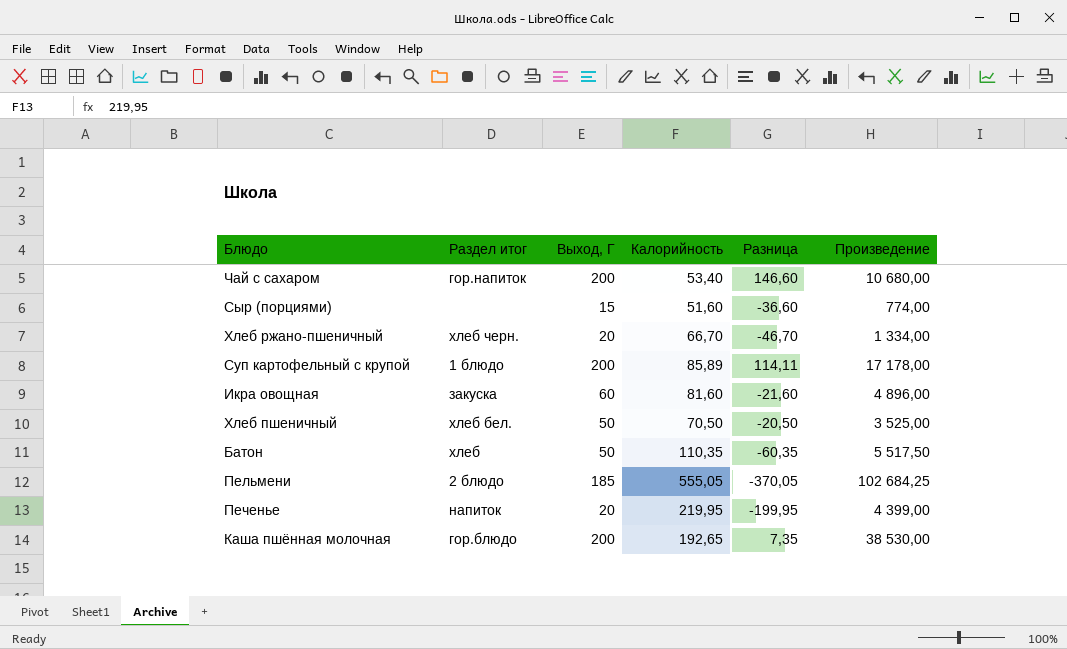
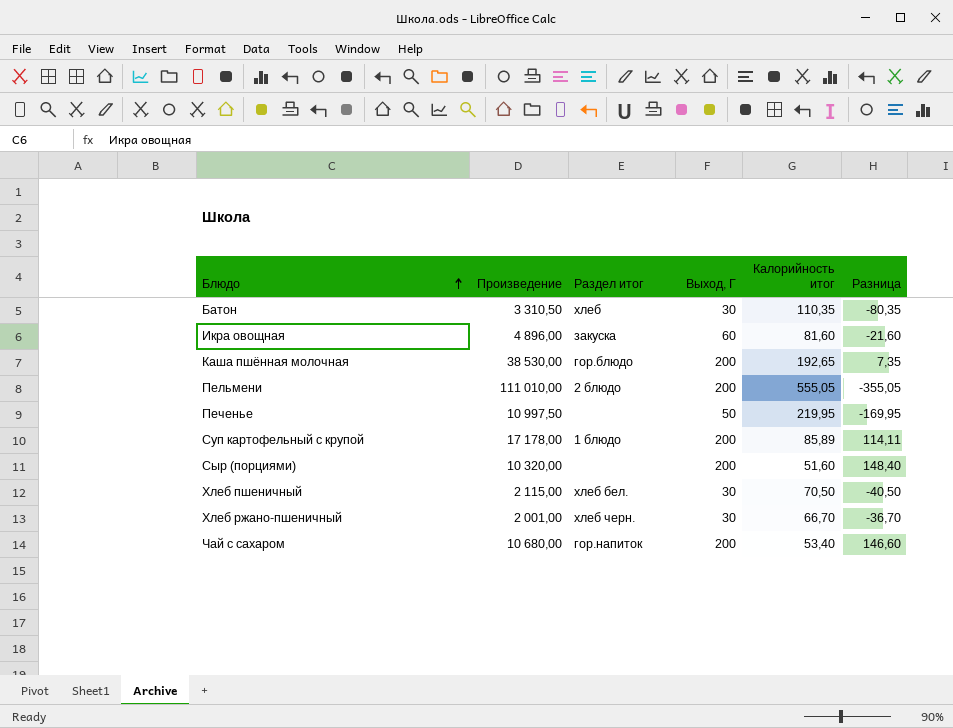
row order: none -> Блюдо ascending
column Произведение | position: 6 -> 2
column name: Калорийность -> Калорийность итог
Батон | Произведение: 5 517,50 -> 3 310,50
Батон | Выход, Г: 50 -> 30
Батон | Разница: -60,35 -> -80,35
Пельмени | Произведение: 102 684,25 -> 111 010,00
Пельмени | Выход, Г: 185 -> 200
Пельмени | Разница: -370,05 -> -355,05
Печенье | Произведение: 4 399,00 -> 10 997,50
Печенье | Раздел итог: напиток -> none
Печенье | Выход, Г: 20 -> 50
Печенье | Разница: -199,95 -> -169,95
Сыр (порциями) | Произведение: 774,00 -> 10 320,00
Сыр (порциями) | Выход, Г: 15 -> 200
Сыр (порциями) | Разница: -36,60 -> 148,40
Хлеб пшеничный | Произведение: 3 525,00 -> 2 115,00
Хлеб пшеничный | Выход, Г: 50 -> 30
Хлеб пшеничный | Разница: -20,50 -> -40,50
Хлеб ржано-пшеничный | Произведение: 1 334,00 -> 2 001,00
Хлеб ржано-пшеничный | Выход, Г: 20 -> 30
Хлеб ржано-пшеничный | Разница: -46,70 -> -36,70

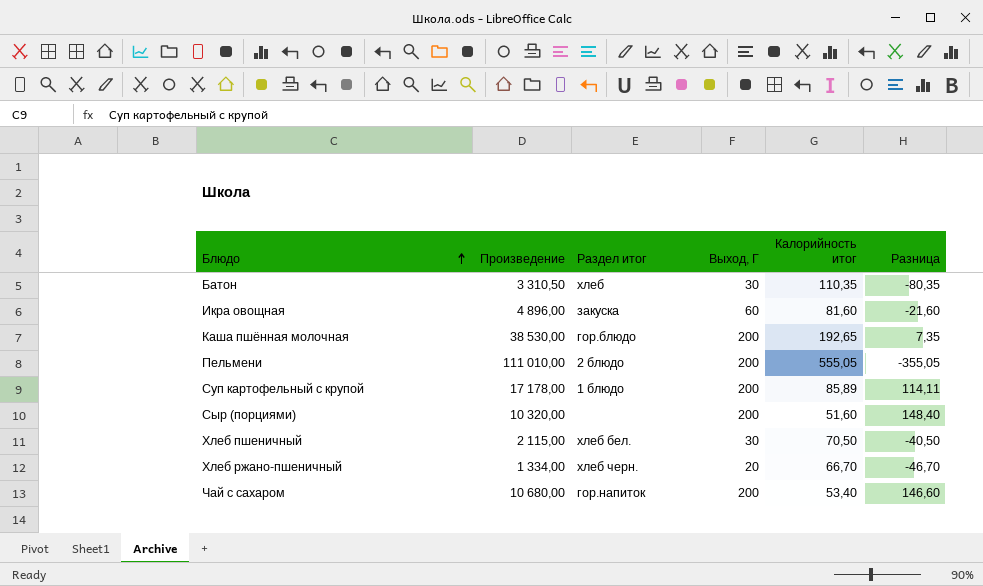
row Печенье: 10 997,50 | none | 50 | 219,95 | -169,95 -> none
Хлеб ржано-пшеничный | Произведение: 2 001,00 -> 1 334,00
Хлеб ржано-пшеничный | Выход, Г: 30 -> 20
Хлеб ржано-пшеничный | Разница: -36,70 -> -46,70

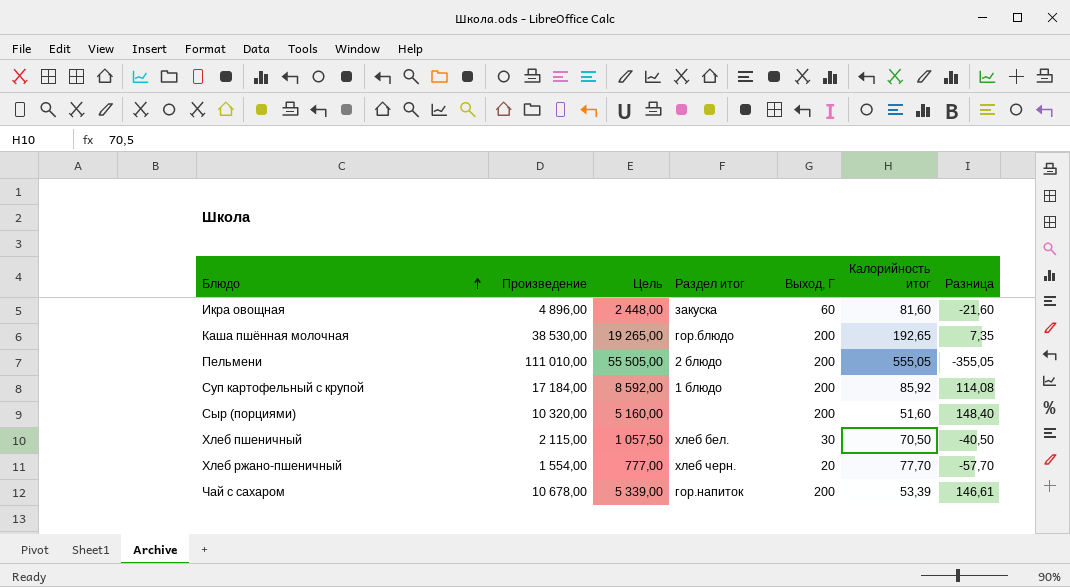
column Цель | formula: none -> [Произведение] * 0,5
row Батон: 3 310,50 | хлеб | 30 | 110,35 | -80,35 -> none
Суп картофельный с крупой | Произведение: 17 178,00 -> 17 184,00
Суп картофельный с крупой | Калорийность итог: 85,89 -> 85,92
Суп картофельный с крупой | Разница: 114,11 -> 114,08
Хлеб ржано-пшеничный | Произведение: 1 334,00 -> 1 554,00
Хлеб ржано-пшеничный | Калорийность итог: 66,70 -> 77,70
Хлеб ржано-пшеничный | Разница: -46,70 -> -57,70
Чай с сахаром | Произведение: 10 680,00 -> 10 678,00
Чай с сахаром | Калорийность итог: 53,40 -> 53,39
Чай с сахаром | Разница: 146,60 -> 146,61

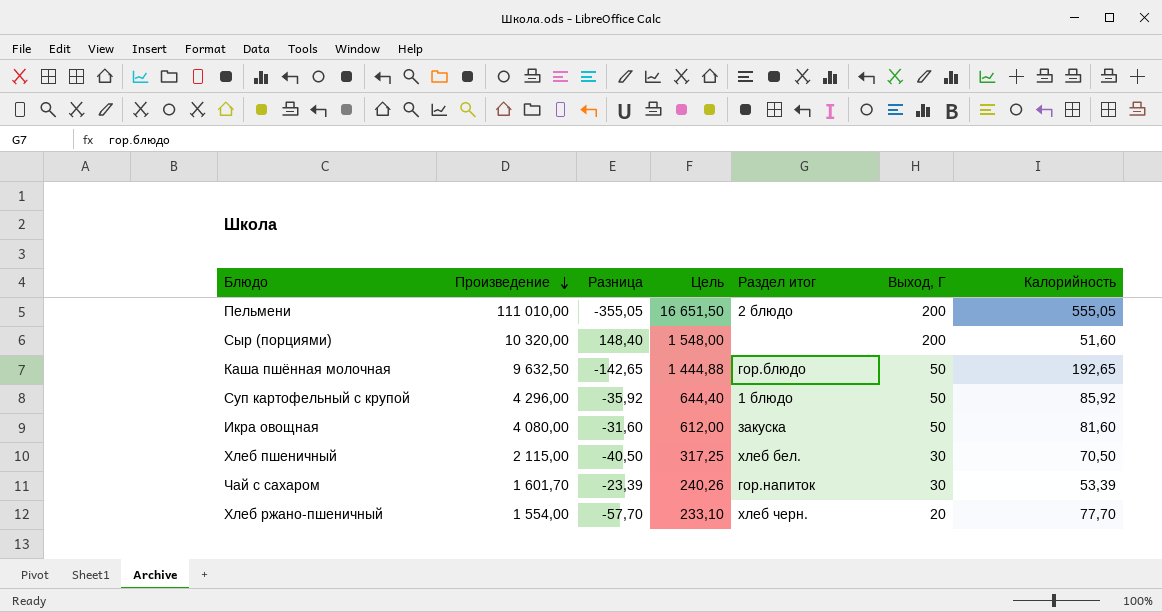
row order: Блюдо ascending -> Произведение descending
column Разница | position: 7 -> 3
column Цель | formula: [Произведение] * 0,5 -> [Произведение] * 0,15
column name: Калорийность итог -> Калорийность
Каша пшённая молочная | Произведение: 38 530,00 -> 9 632,50
Каша пшённая молочная | Разница: 7,35 -> -142,65
Каша пшённая молочная | Выход, Г: 200 -> 50
Суп картофельный с крупой | Произведение: 17 184,00 -> 4 296,00
Суп картофельный с крупой | Разница: 114,08 -> -35,92
Суп картофельный с крупой | Выход, Г: 200 -> 50
Икра овощная | Произведение: 4 896,00 -> 4 080,00
Икра овощная | Разница: -21,60 -> -31,60
Икра овощная | Выход, Г: 60 -> 50
Чай с сахаром | Произведение: 10 678,00 -> 1 601,70
Чай с сахаром | Разница: 146,61 -> -23,39
Чай с сахаром | Выход, Г: 200 -> 30

